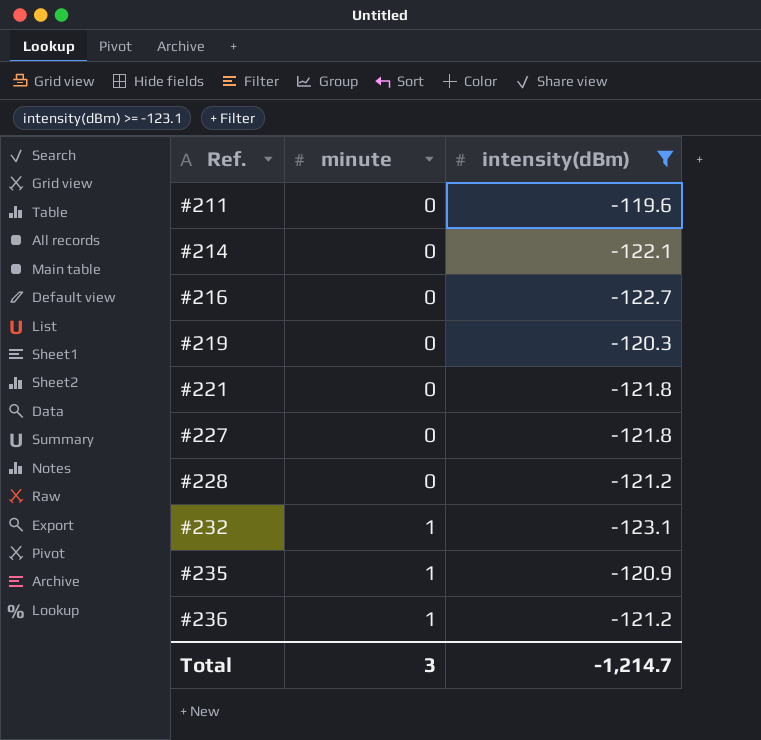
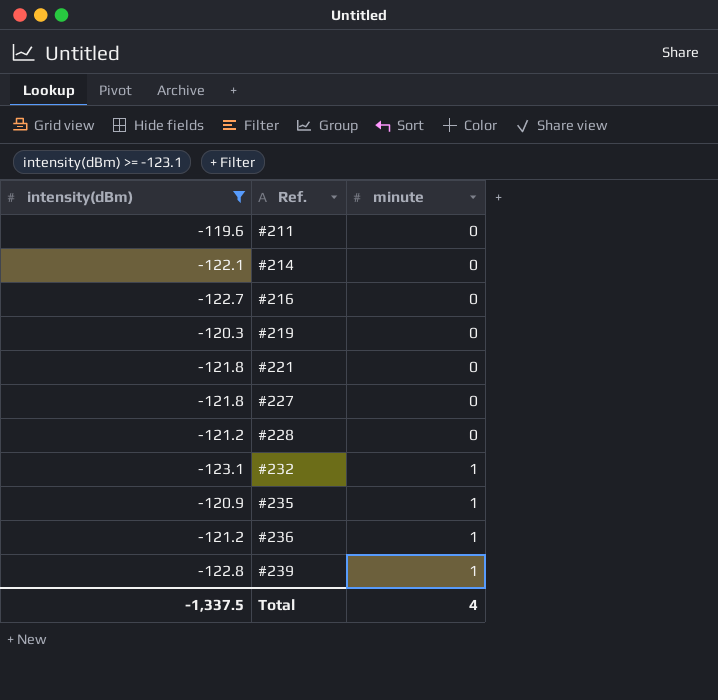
column intensity(dBm) | position: 3 -> 1
row #239: none -> -122.8 | 1
Total | intensity(dBm): -1,214.7 -> -1,337.5
Total | minute: 3 -> 4

